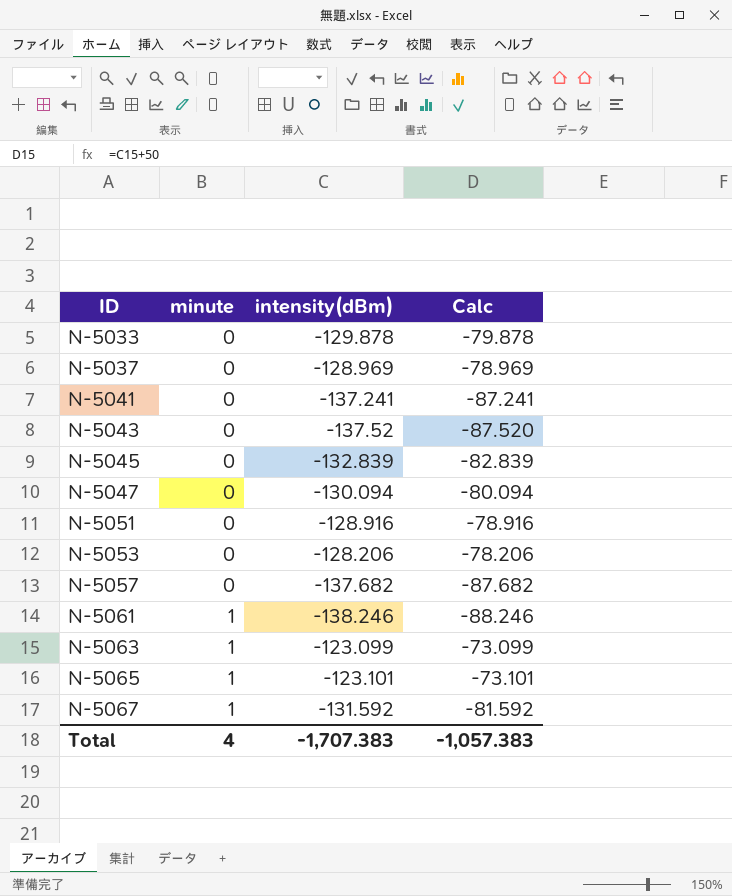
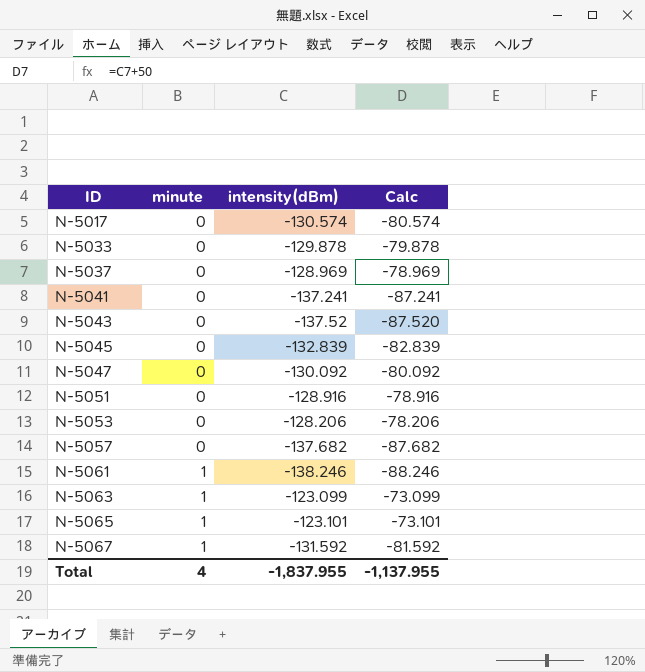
row N-5017: none -> 0 | -130.574 | -80.574
N-5047 | intensity(dBm): -130.094 -> -130.092
N-5047 | Calc: -80.094 -> -80.092
Total | intensity(dBm): -1,707.383 -> -1,837.955
Total | Calc: -1,057.383 -> -1,137.955

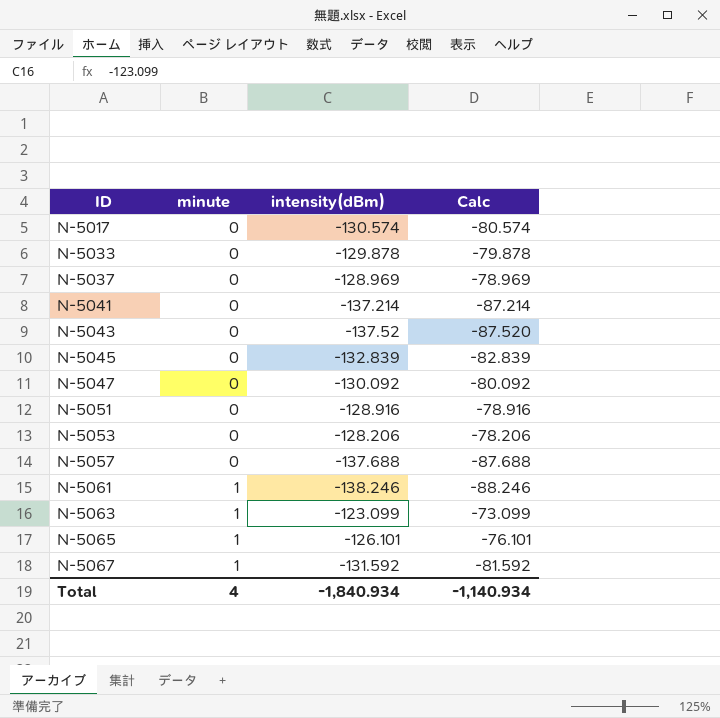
N-5041 | intensity(dBm): -137.241 -> -137.214
N-5041 | Calc: -87.241 -> -87.214
N-5057 | intensity(dBm): -137.682 -> -137.688
N-5057 | Calc: -87.682 -> -87.688
N-5065 | intensity(dBm): -123.101 -> -126.101
N-5065 | Calc: -73.101 -> -76.101
Total | intensity(dBm): -1,837.955 -> -1,840.934
Total | Calc: -1,137.955 -> -1,140.934

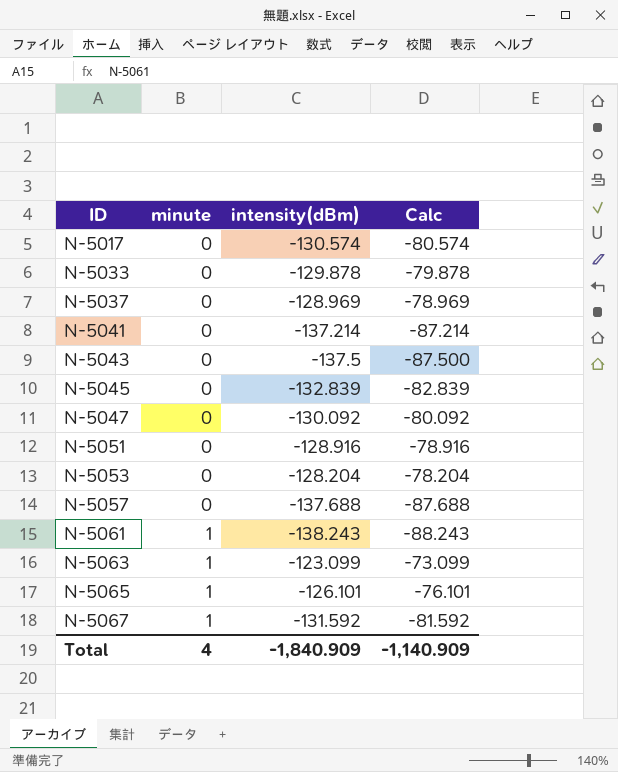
N-5043 | intensity(dBm): -137.52 -> -137.5
N-5043 | Calc: -87.520 -> -87.500
N-5053 | intensity(dBm): -128.206 -> -128.204
N-5053 | Calc: -78.206 -> -78.204
N-5061 | intensity(dBm): -138.246 -> -138.243
N-5061 | Calc: -88.246 -> -88.243
Total | intensity(dBm): -1,840.934 -> -1,840.909
Total | Calc: -1,140.934 -> -1,140.909

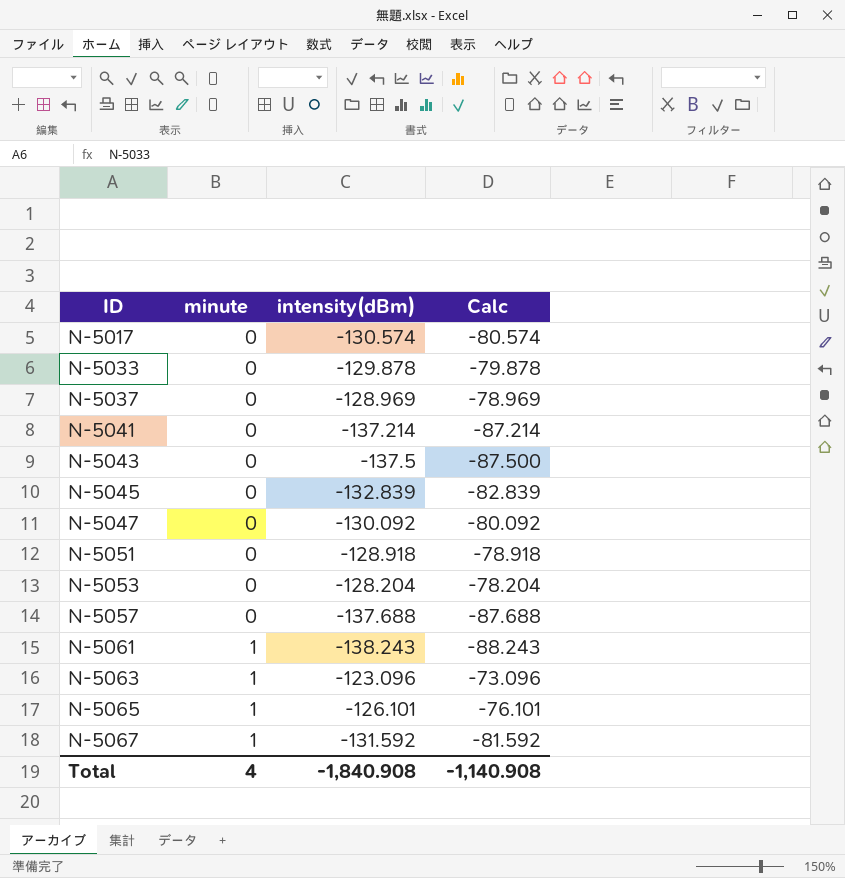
N-5051 | intensity(dBm): -128.916 -> -128.918
N-5051 | Calc: -78.916 -> -78.918
N-5063 | intensity(dBm): -123.099 -> -123.096
N-5063 | Calc: -73.099 -> -73.096
Total | intensity(dBm): -1,840.909 -> -1,840.908
Total | Calc: -1,140.909 -> -1,140.908

